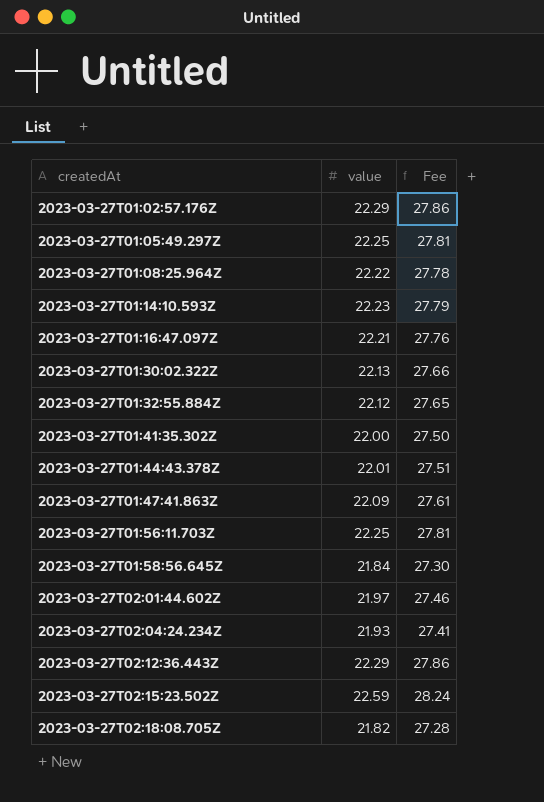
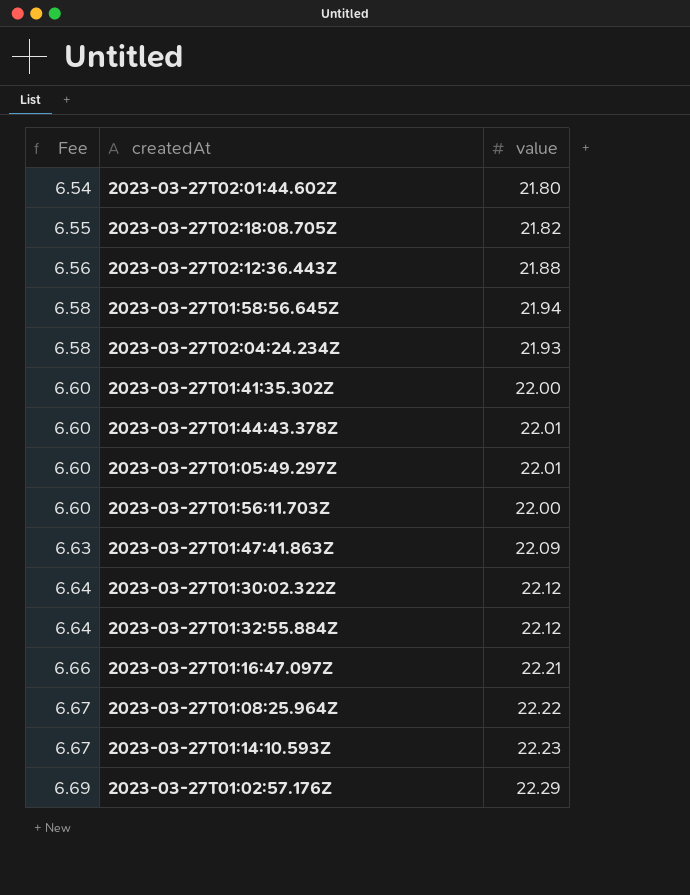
row order: createdAt ascending -> Fee ascending
column Fee | formula: [value] * 1.25 -> [value] * 0.3
column Fee | position: 3 -> 1
row 2023-03-27T02:15:23.502Z: 22.59 | 28.24 -> none
2023-03-27T02:01:44.602Z | value: 21.97 -> 21.80
2023-03-27T02:12:36.443Z | value: 22.29 -> 21.88
2023-03-27T01:58:56.645Z | value: 21.84 -> 21.94
2023-03-27T01:05:49.297Z | value: 22.25 -> 22.01
2023-03-27T01:56:11.703Z | value: 22.25 -> 22.00
2023-03-27T01:30:02.322Z | value: 22.13 -> 22.12

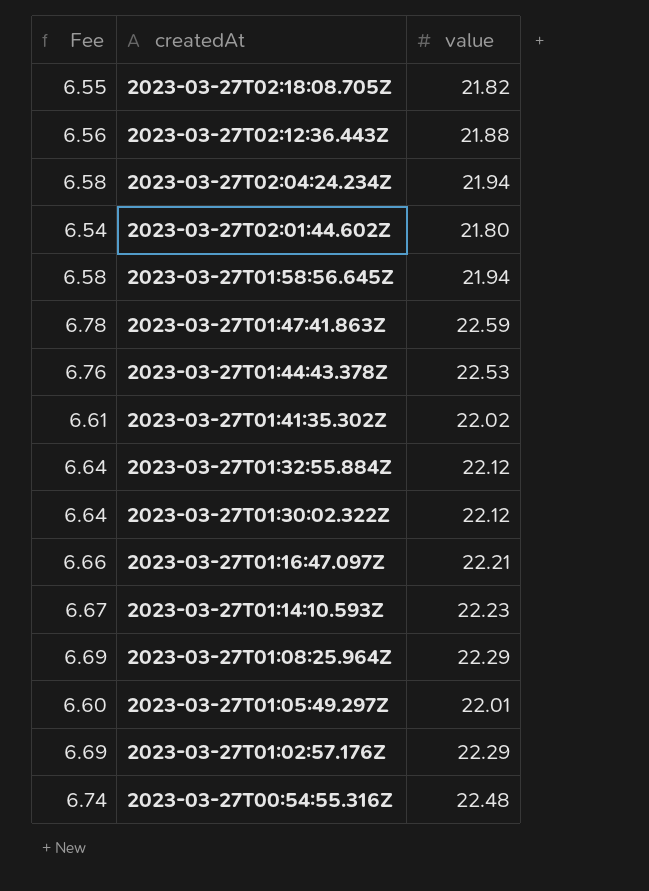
row order: Fee ascending -> createdAt descending
row 2023-03-27T01:56:11.703Z: 6.60 | 22.00 -> none
2023-03-27T02:04:24.234Z | value: 21.93 -> 21.94
2023-03-27T01:47:41.863Z | Fee: 6.63 -> 6.78
2023-03-27T01:47:41.863Z | value: 22.09 -> 22.59
2023-03-27T01:44:43.378Z | Fee: 6.60 -> 6.76
2023-03-27T01:44:43.378Z | value: 22.01 -> 22.53
2023-03-27T01:41:35.302Z | Fee: 6.60 -> 6.61
2023-03-27T01:41:35.302Z | value: 22.00 -> 22.02
2023-03-27T01:08:25.964Z | Fee: 6.67 -> 6.69
2023-03-27T01:08:25.964Z | value: 22.22 -> 22.29
row 2023-03-27T00:54:55.316Z: none -> 6.74 | 22.48

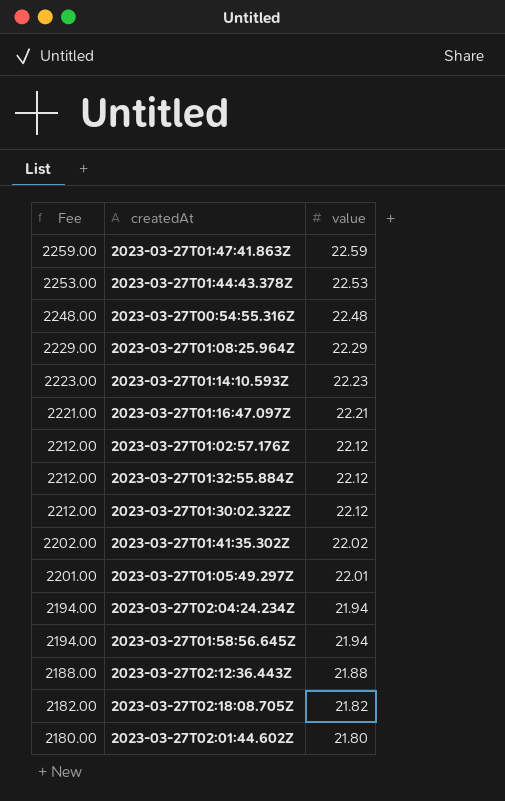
row order: createdAt descending -> Fee descending
column Fee | formula: [value] * 0.3 -> [value] * 100
2023-03-27T01:02:57.176Z | value: 22.29 -> 22.12

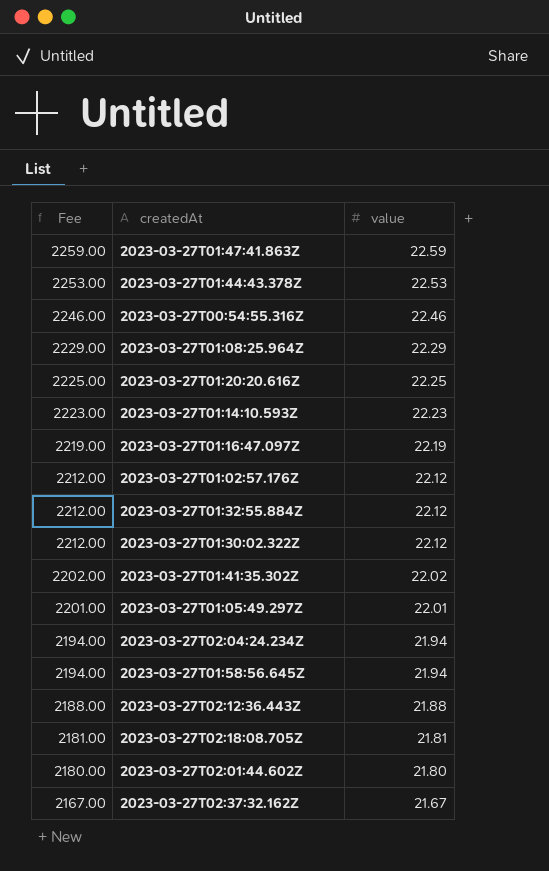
2023-03-27T00:54:55.316Z | Fee: 2248.00 -> 2246.00
2023-03-27T00:54:55.316Z | value: 22.48 -> 22.46
row 2023-03-27T01:20:20.616Z: none -> 2225.00 | 22.25
2023-03-27T01:16:47.097Z | Fee: 2221.00 -> 2219.00
2023-03-27T01:16:47.097Z | value: 22.21 -> 22.19
2023-03-27T02:18:08.705Z | Fee: 2182.00 -> 2181.00
2023-03-27T02:18:08.705Z | value: 21.82 -> 21.81
row 2023-03-27T02:37:32.162Z: none -> 2167.00 | 21.67

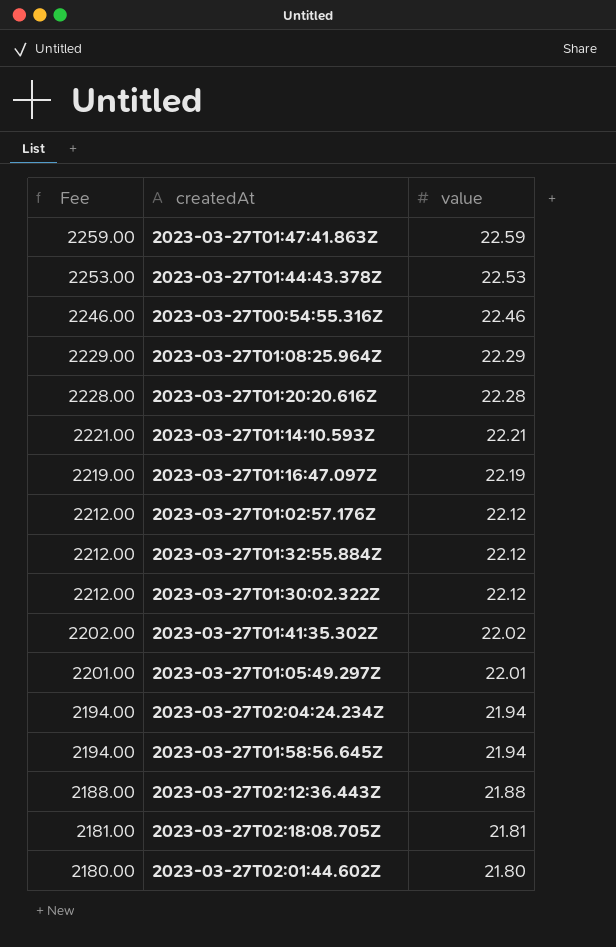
row 2023-03-27T02:37:32.162Z: 2167.00 | 21.67 -> none
2023-03-27T01:20:20.616Z | Fee: 2225.00 -> 2228.00
2023-03-27T01:20:20.616Z | value: 22.25 -> 22.28
2023-03-27T01:14:10.593Z | Fee: 2223.00 -> 2221.00
2023-03-27T01:14:10.593Z | value: 22.23 -> 22.21

